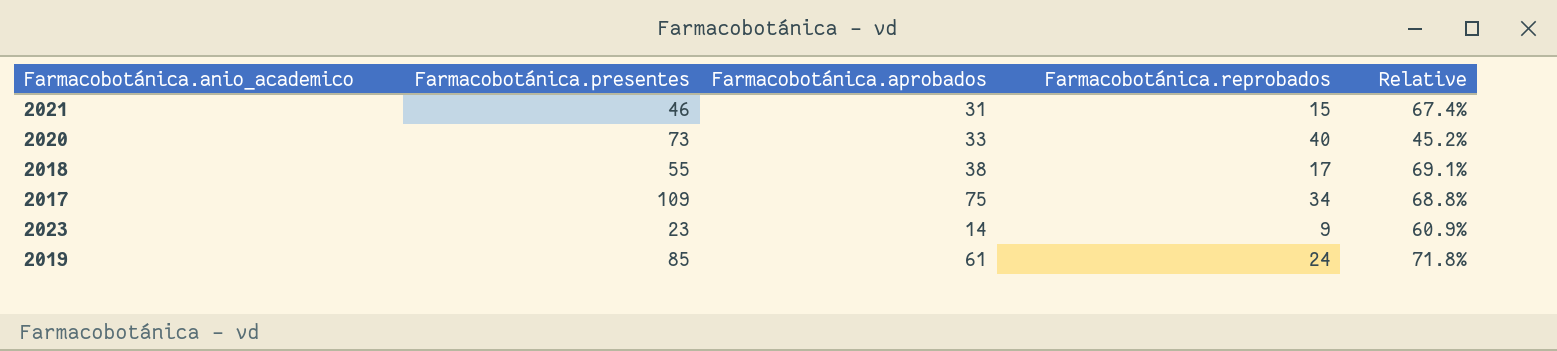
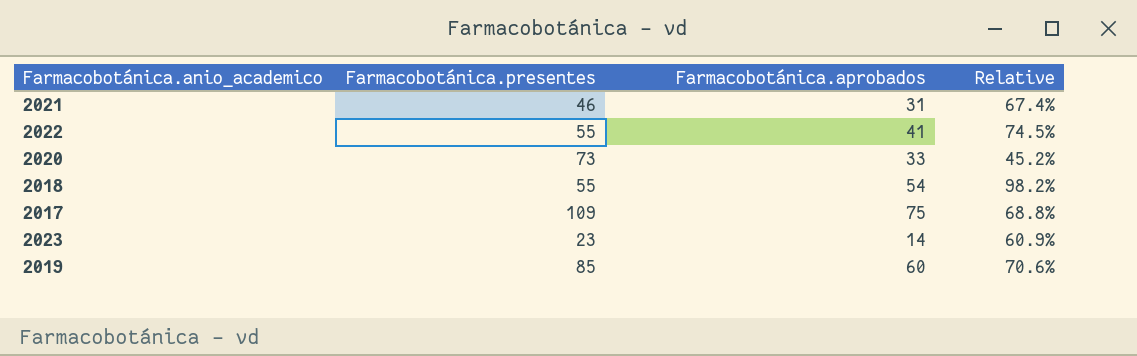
column Farmacobotánica.reprobados | formula: [Farmacobotánica.presentes] - [Farmacobotánica.aprobados] -> none
row 2022: none -> 55 | 41 | 74.5%
2018 | Farmacobotánica.aprobados: 38 -> 54
2018 | Relative: 69.1% -> 98.2%
2019 | Farmacobotánica.aprobados: 61 -> 60
2019 | Relative: 71.8% -> 70.6%

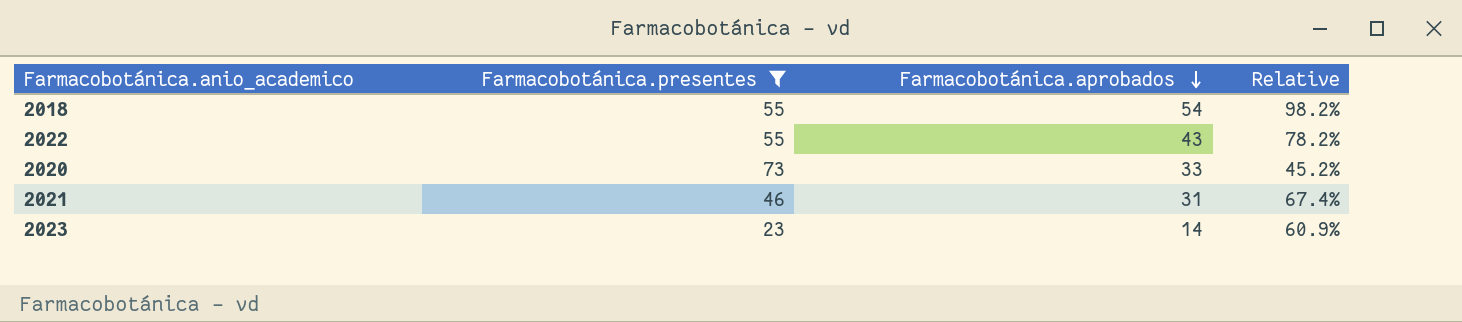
filter: none -> Farmacobotánica.presentes <= 73
row order: none -> Farmacobotánica.aprobados descending
2022 | Farmacobotánica.aprobados: 41 -> 43
2022 | Relative: 74.5% -> 78.2%

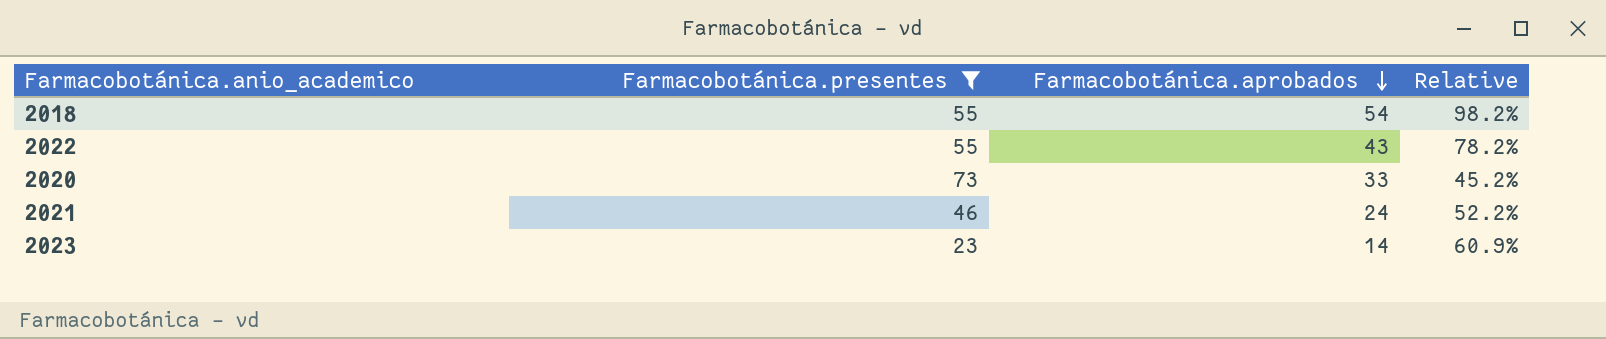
2021 | Farmacobotánica.aprobados: 31 -> 24
2021 | Relative: 67.4% -> 52.2%

